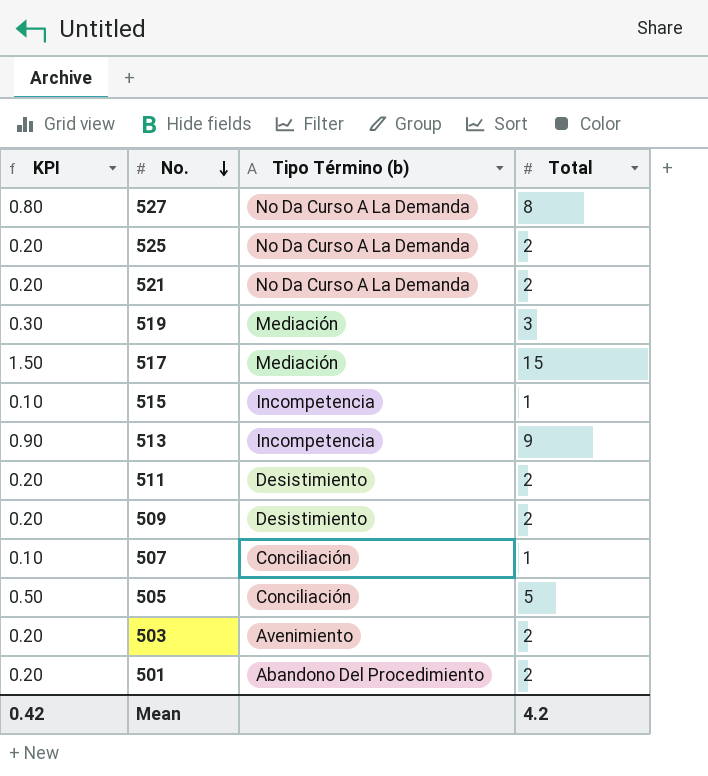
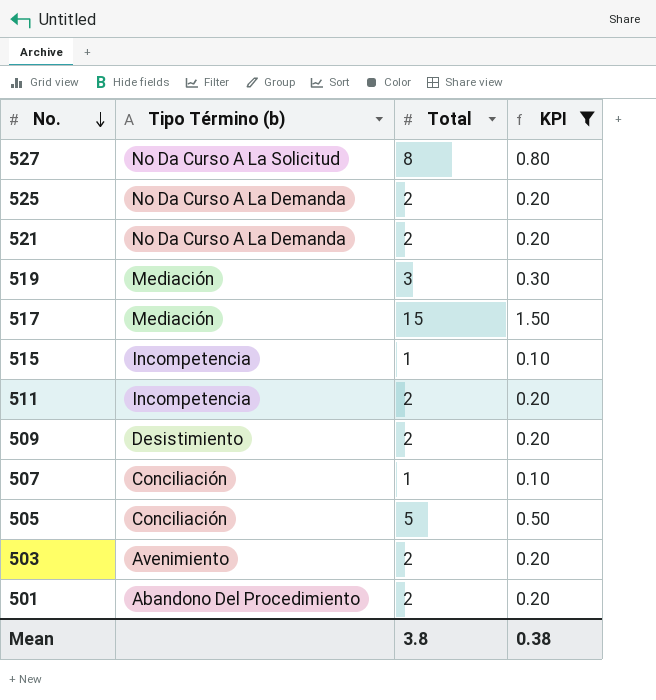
filter: none -> KPI != 0.90
column KPI | position: 1 -> 4
527 | Tipo Término (b): No Da Curso A La Demanda -> No Da Curso A La Solicitud
511 | Tipo Término (b): Desistimiento -> Incompetencia
Mean | Total: 4.2 -> 3.8
Mean | KPI: 0.42 -> 0.38

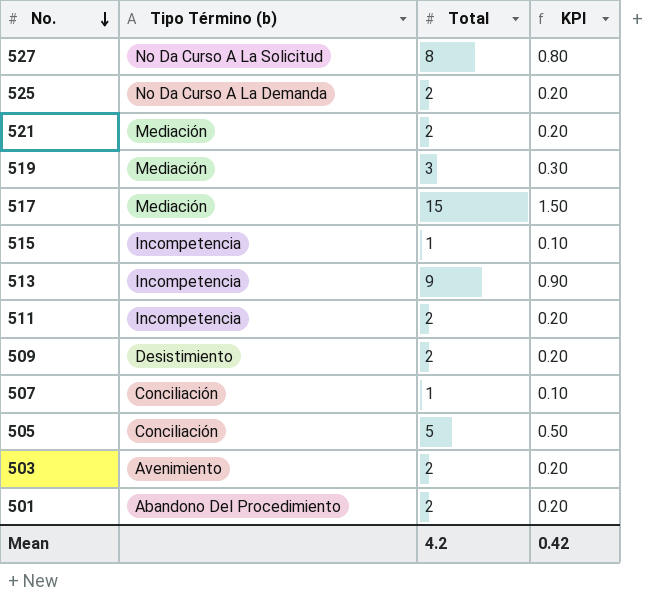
filter: KPI != 0.90 -> none
521 | Tipo Término (b): No Da Curso A La Demanda -> Mediación
Mean | Total: 3.8 -> 4.2
Mean | KPI: 0.38 -> 0.42

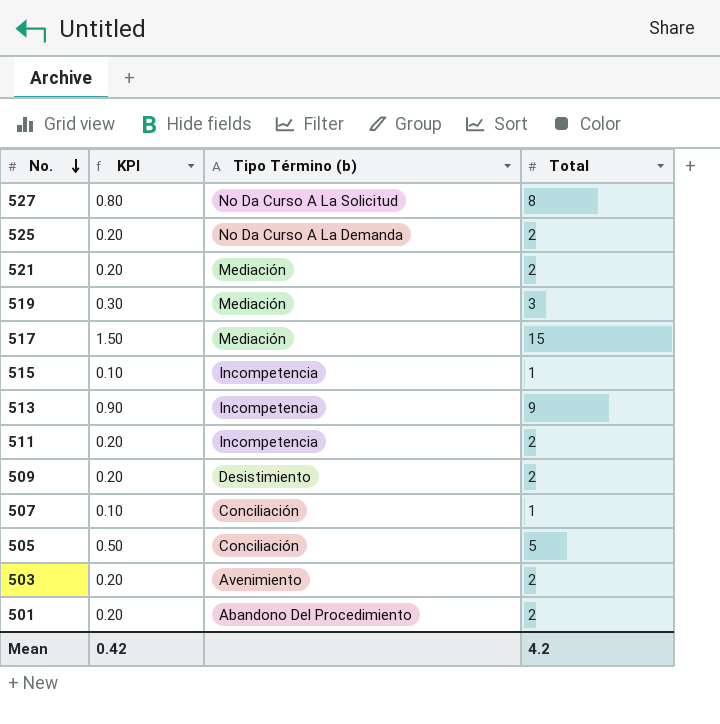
column KPI | position: 4 -> 2

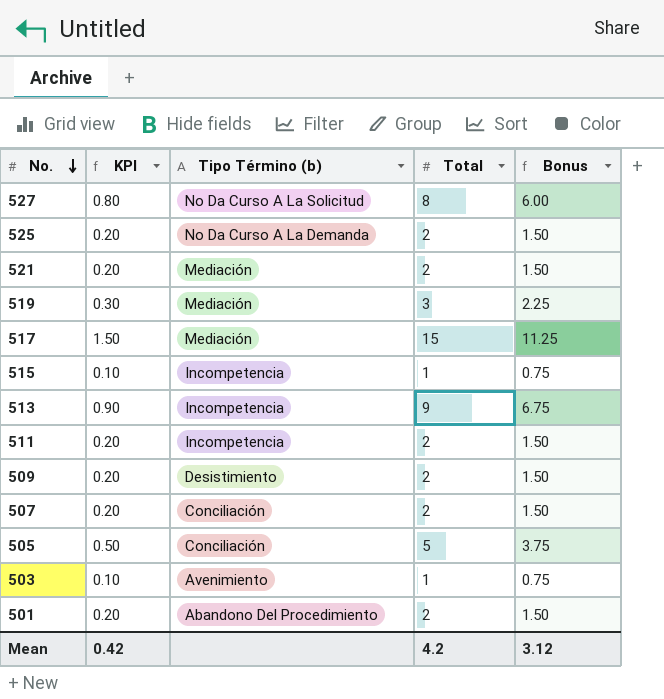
column Bonus | formula: none -> [Total] * 0.75
507 | KPI: 0.10 -> 0.20
507 | Total: 1 -> 2
503 | KPI: 0.20 -> 0.10
503 | Total: 2 -> 1

